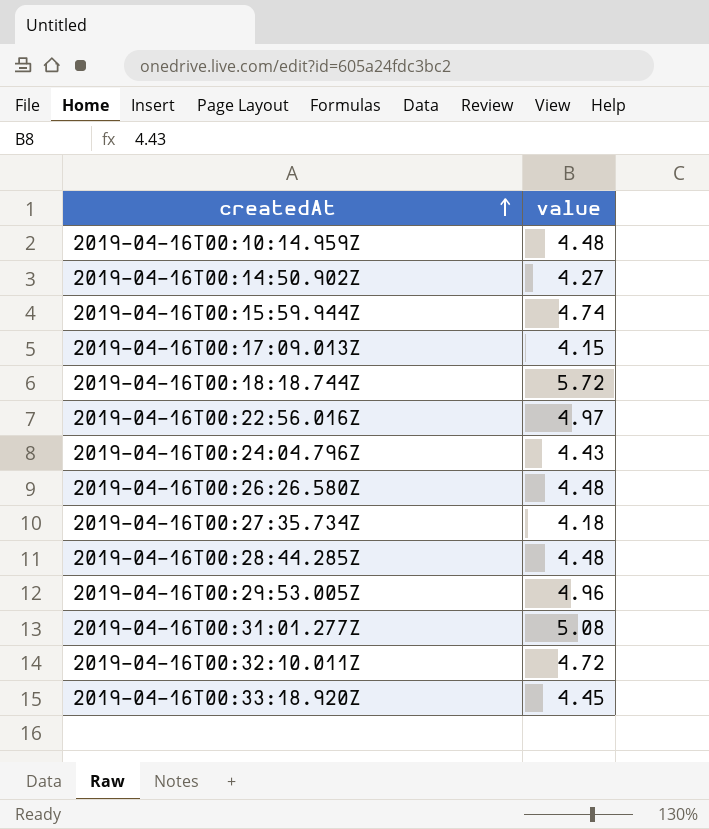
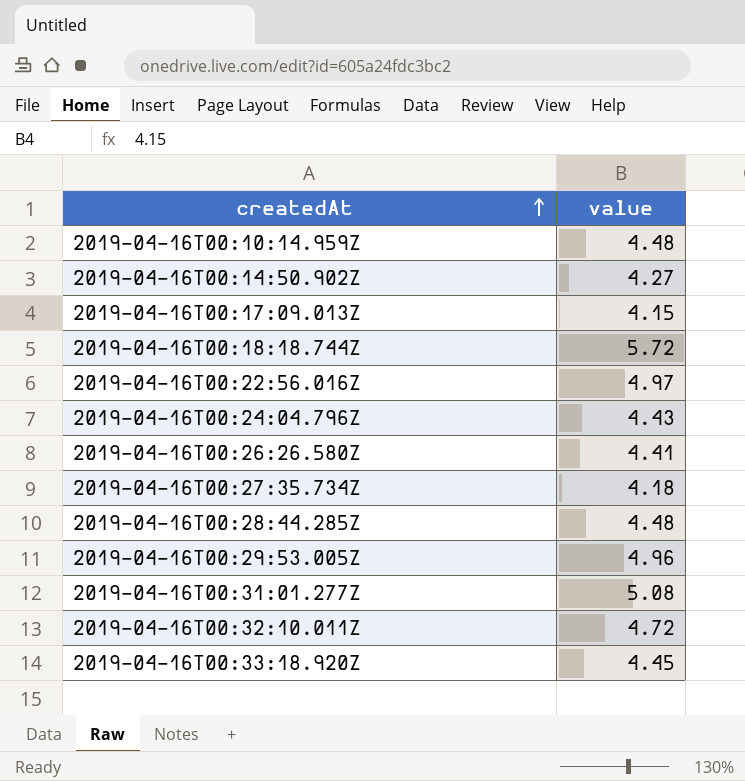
row 2019-04-16T00:15:59.944Z: 4.74 -> none
2019-04-16T00:26:26.580Z | value: 4.48 -> 4.41

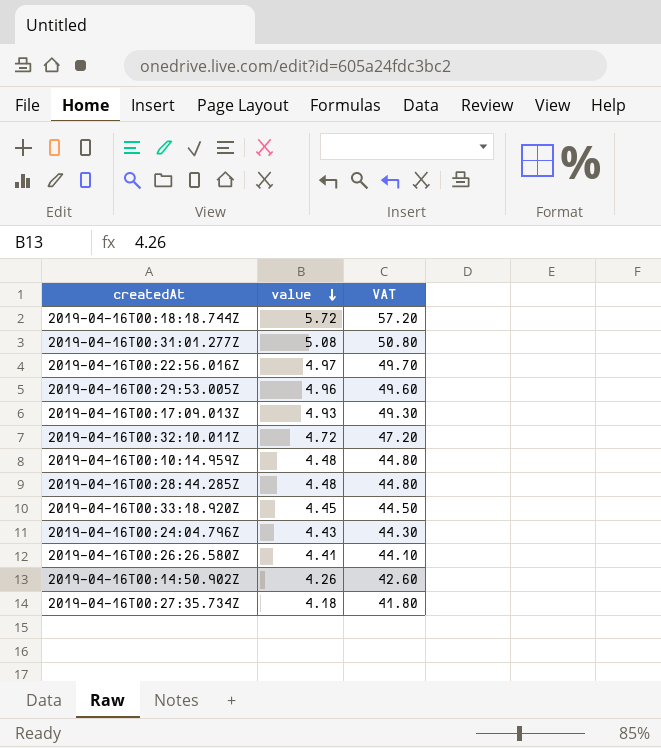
row order: createdAt ascending -> value descending
column VAT | formula: none -> [value] * 10
2019-04-16T00:17:09.013Z | value: 4.15 -> 4.93
2019-04-16T00:14:50.902Z | value: 4.27 -> 4.26

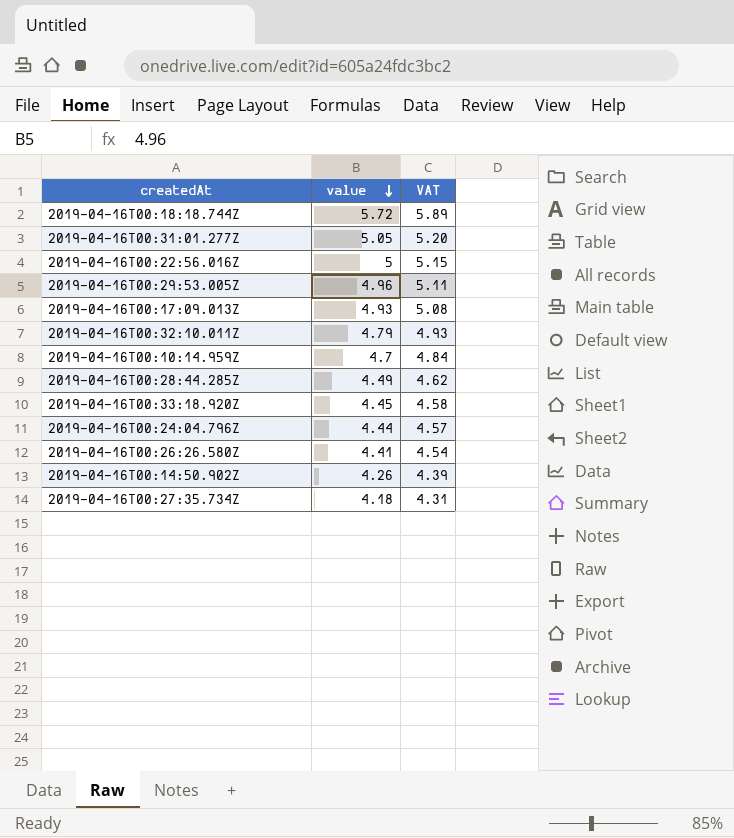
column VAT | formula: [value] * 10 -> [value] * 1.03
2019-04-16T00:31:01.277Z | value: 5.08 -> 5.05
2019-04-16T00:22:56.016Z | value: 4.97 -> 5
2019-04-16T00:32:10.011Z | value: 4.72 -> 4.79
2019-04-16T00:10:14.959Z | value: 4.48 -> 4.7
2019-04-16T00:28:44.285Z | value: 4.48 -> 4.49
2019-04-16T00:24:04.796Z | value: 4.43 -> 4.44

